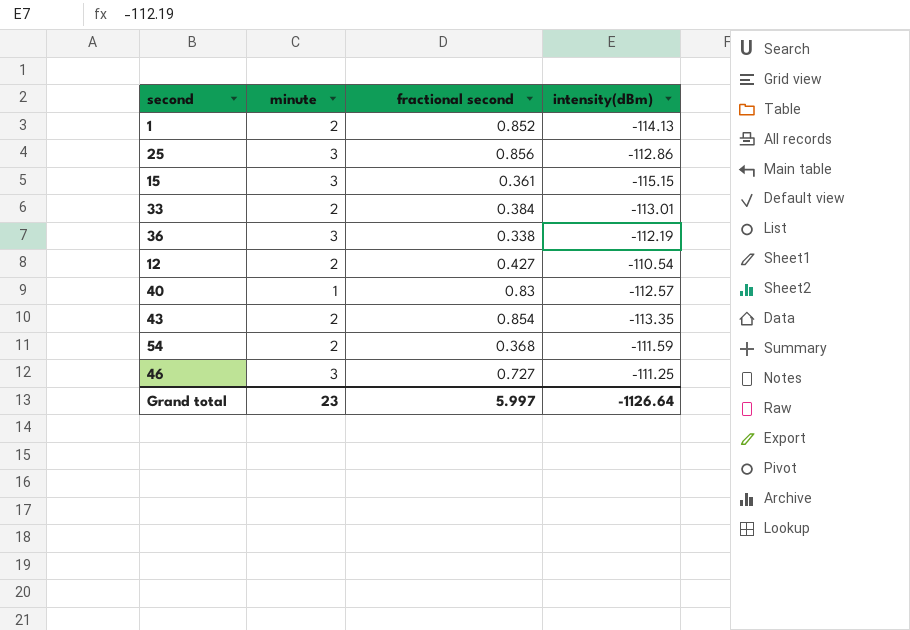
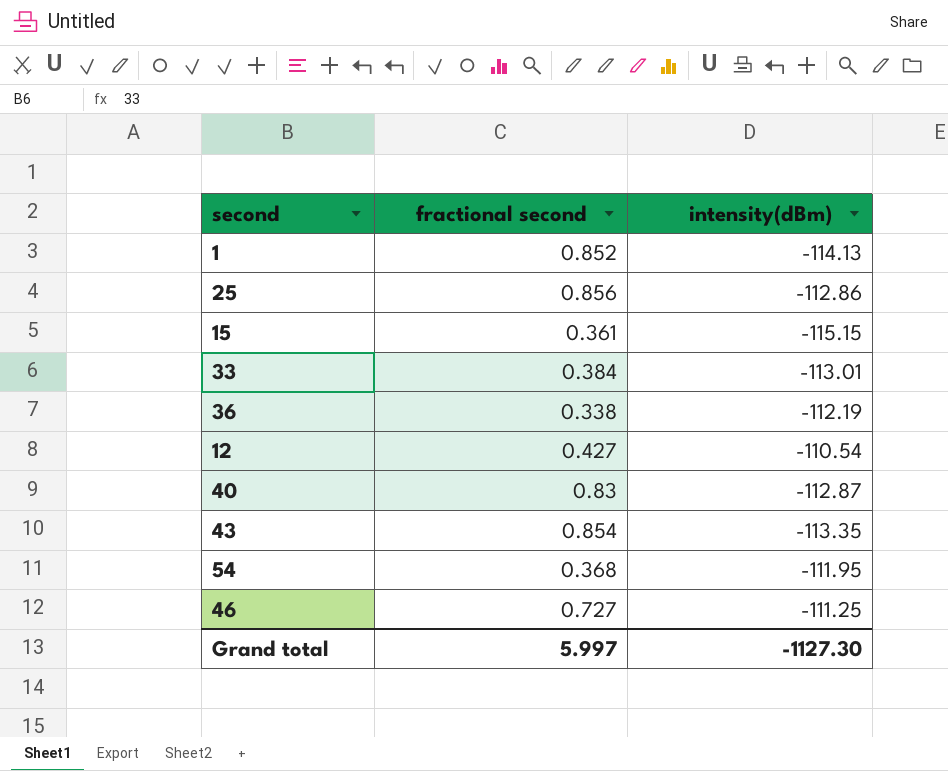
column minute | position: 2 -> none
40 | intensity(dBm): -112.57 -> -112.87
54 | intensity(dBm): -111.59 -> -111.95
Grand total | intensity(dBm): -1126.64 -> -1127.30

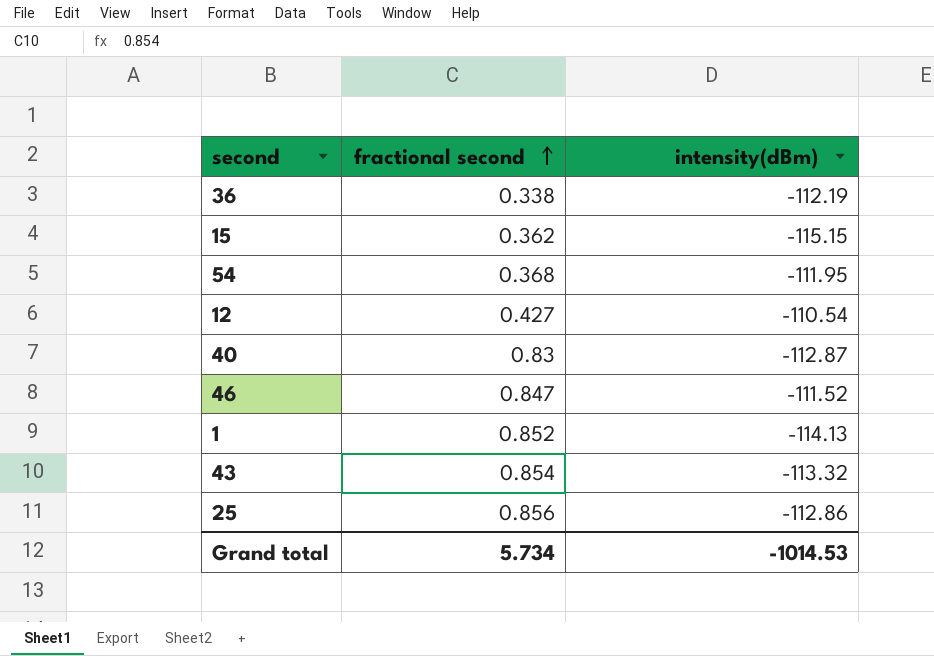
row order: none -> fractional second ascending
row 33: 0.384 | -113.01 -> none
15 | fractional second: 0.361 -> 0.362
46 | fractional second: 0.727 -> 0.847
46 | intensity(dBm): -111.25 -> -111.52
43 | intensity(dBm): -113.35 -> -113.32
Grand total | fractional second: 5.997 -> 5.734
Grand total | intensity(dBm): -1127.30 -> -1014.53

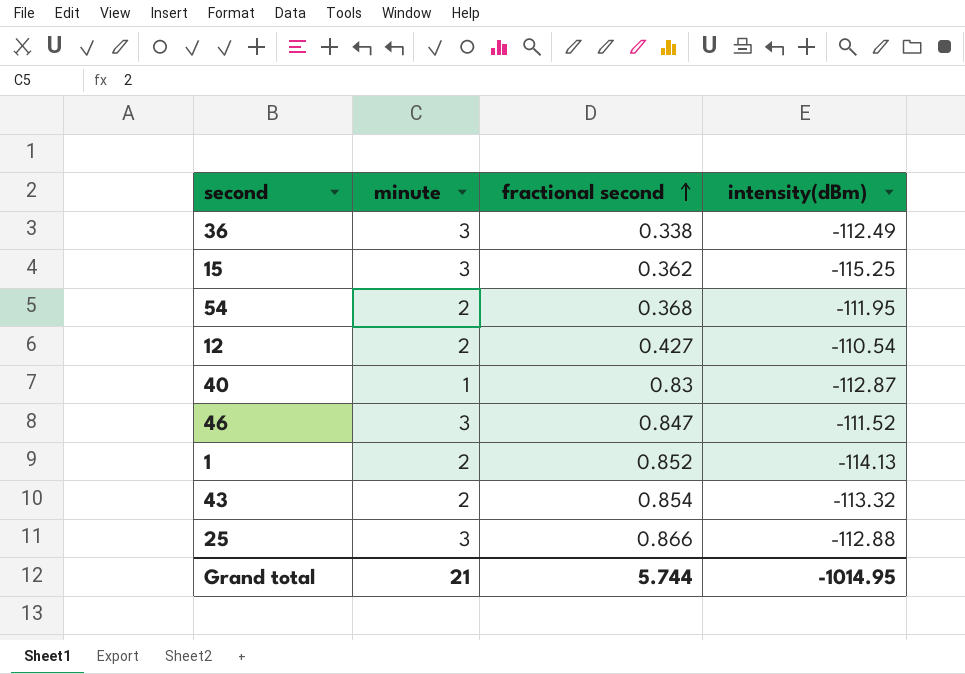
column minute | position: none -> 2
36 | intensity(dBm): -112.19 -> -112.49
15 | intensity(dBm): -115.15 -> -115.25
25 | fractional second: 0.856 -> 0.866
25 | intensity(dBm): -112.86 -> -112.88
Grand total | fractional second: 5.734 -> 5.744
Grand total | intensity(dBm): -1014.53 -> -1014.95

